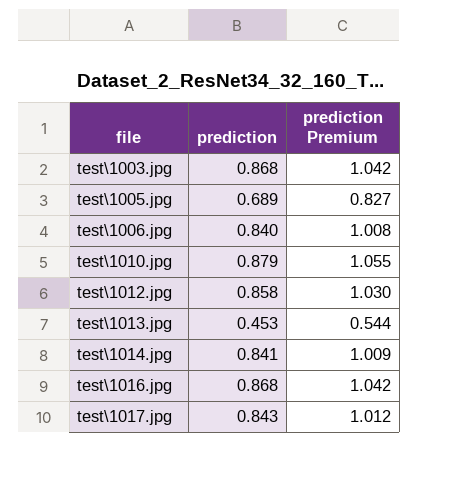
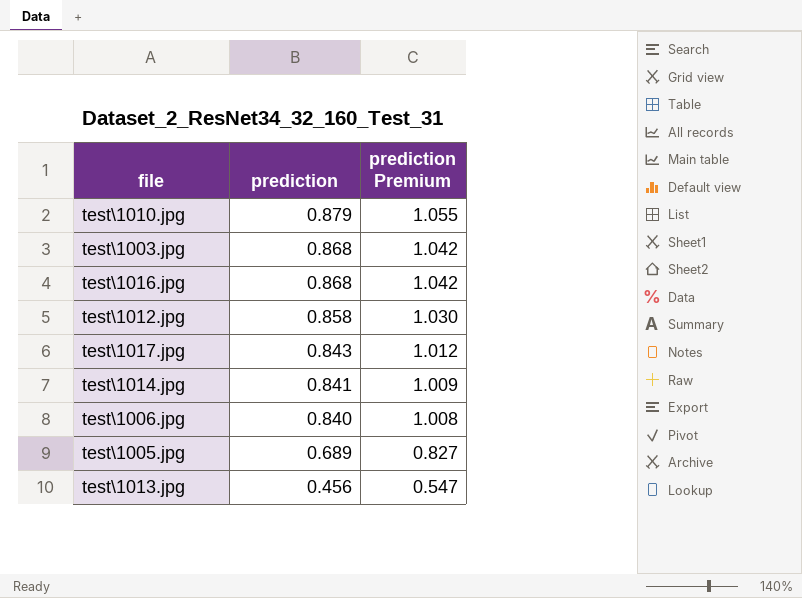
row order: file ascending -> prediction descending
test\1013.jpg | prediction: 0.453 -> 0.456
test\1013.jpg | prediction Premium: 0.544 -> 0.547

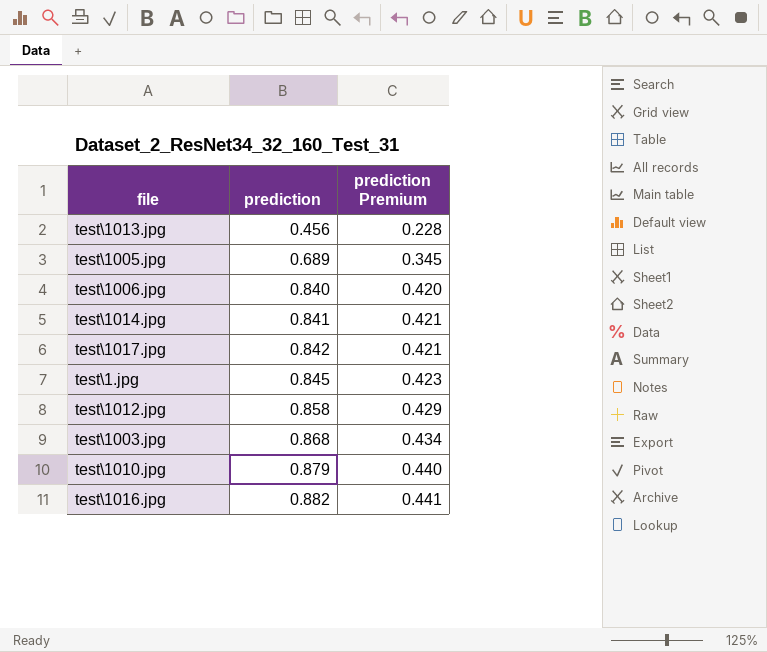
row order: prediction descending -> prediction ascending
column prediction Premium | formula: [prediction] * 1.2 -> [prediction] * 0.5
test\1017.jpg | prediction: 0.843 -> 0.842
row test\1.jpg: none -> 0.845 | 0.423
test\1016.jpg | prediction: 0.868 -> 0.882

